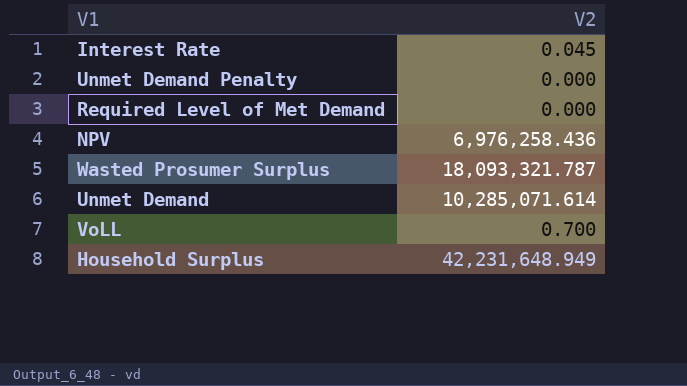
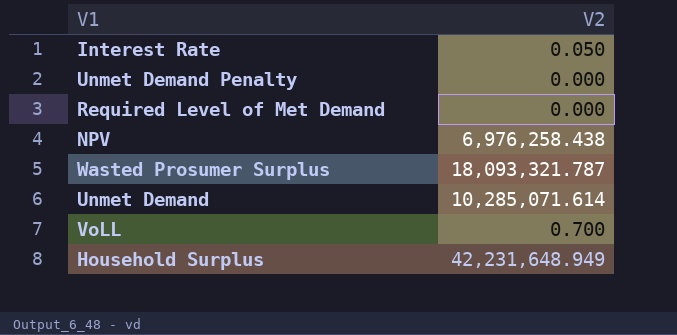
Interest Rate | V2: 0.045 -> 0.050
NPV | V2: 6,976,258.436 -> 6,976,258.438

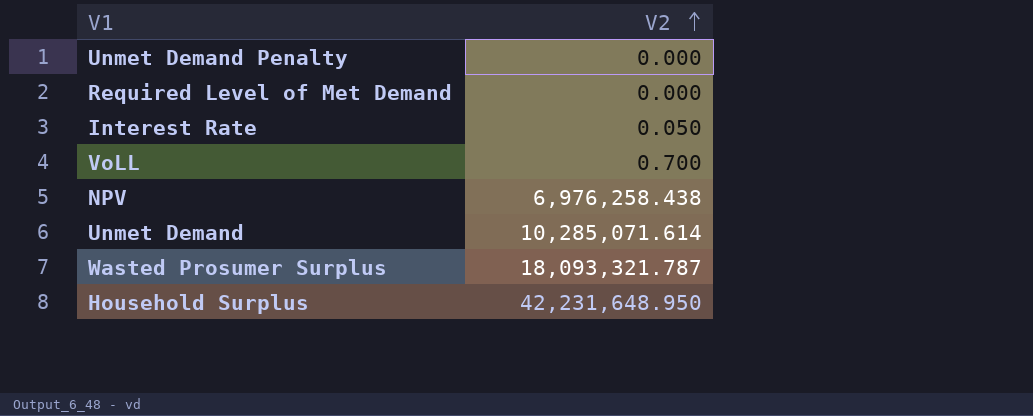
row order: none -> V2 ascending
Household Surplus | V2: 42,231,648.949 -> 42,231,648.950

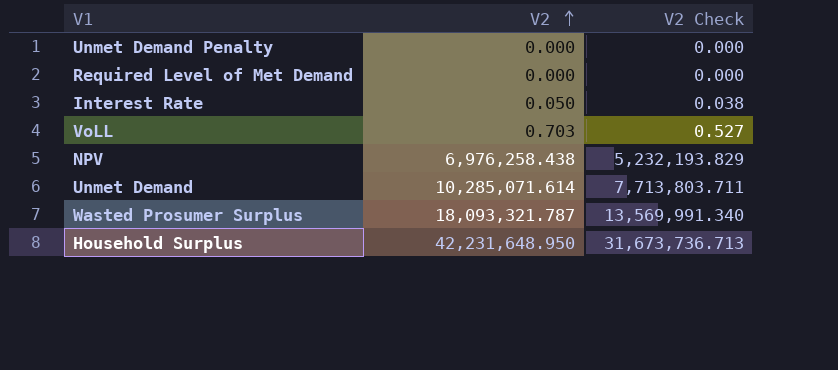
column V2 Check | formula: none -> [V2] * 0.75
VoLL | V2: 0.700 -> 0.703

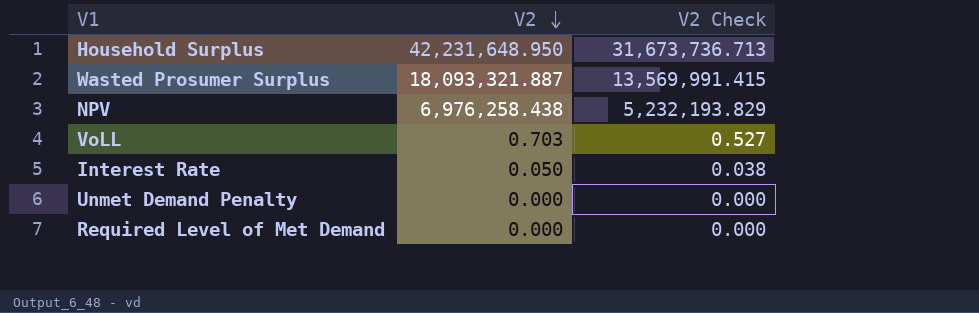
row order: V2 ascending -> V2 descending
row Unmet Demand: 10,285,071.614 | 7,713,803.711 -> none
Wasted Prosumer Surplus | V2: 18,093,321.787 -> 18,093,321.887
Wasted Prosumer Surplus | V2 Check: 13,569,991.340 -> 13,569,991.415

